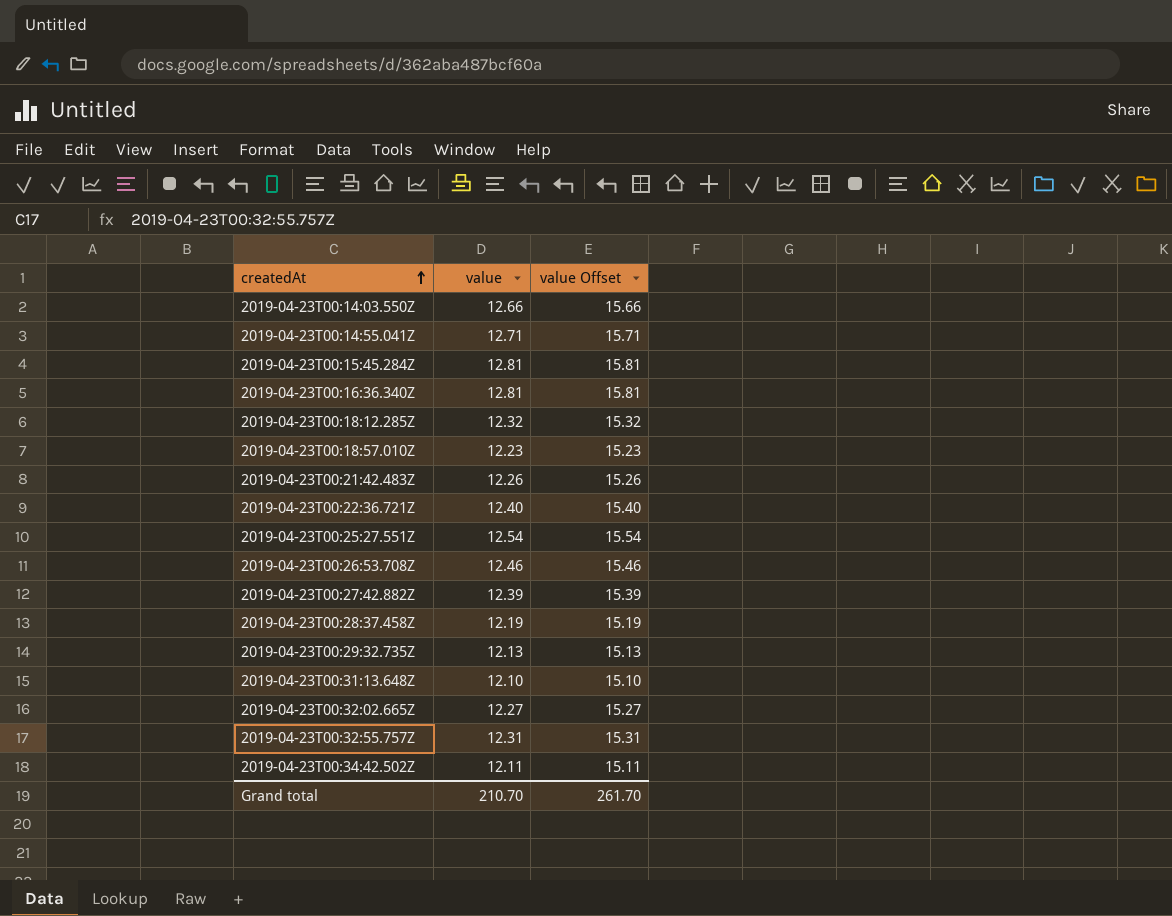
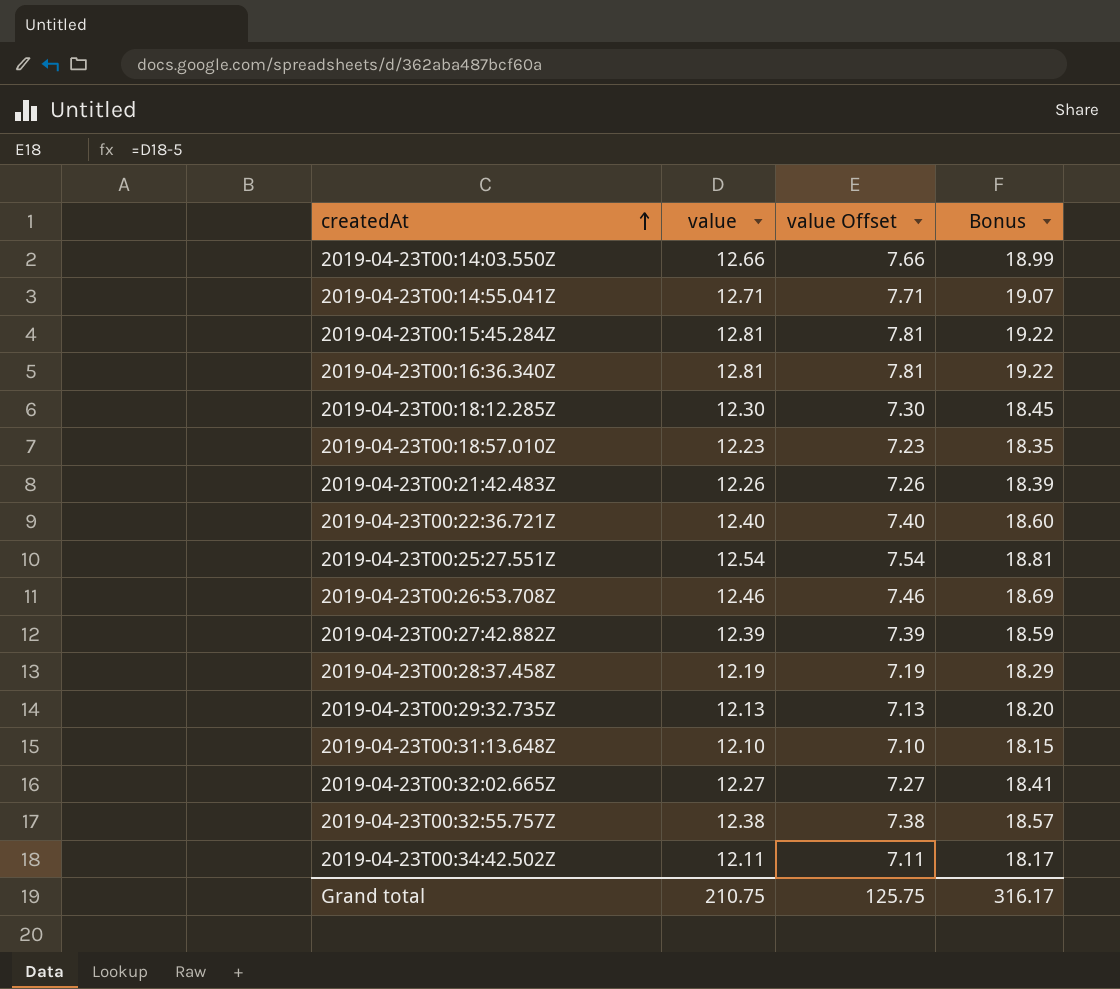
column value Offset | formula: [value] + 3 -> [value] - 5
column Bonus | formula: none -> [value] * 1.5
2019-04-23T00:18:12.285Z | value: 12.32 -> 12.30
2019-04-23T00:32:55.757Z | value: 12.31 -> 12.38
Grand total | value: 210.70 -> 210.75
Grand total | value Offset: 261.70 -> 125.75

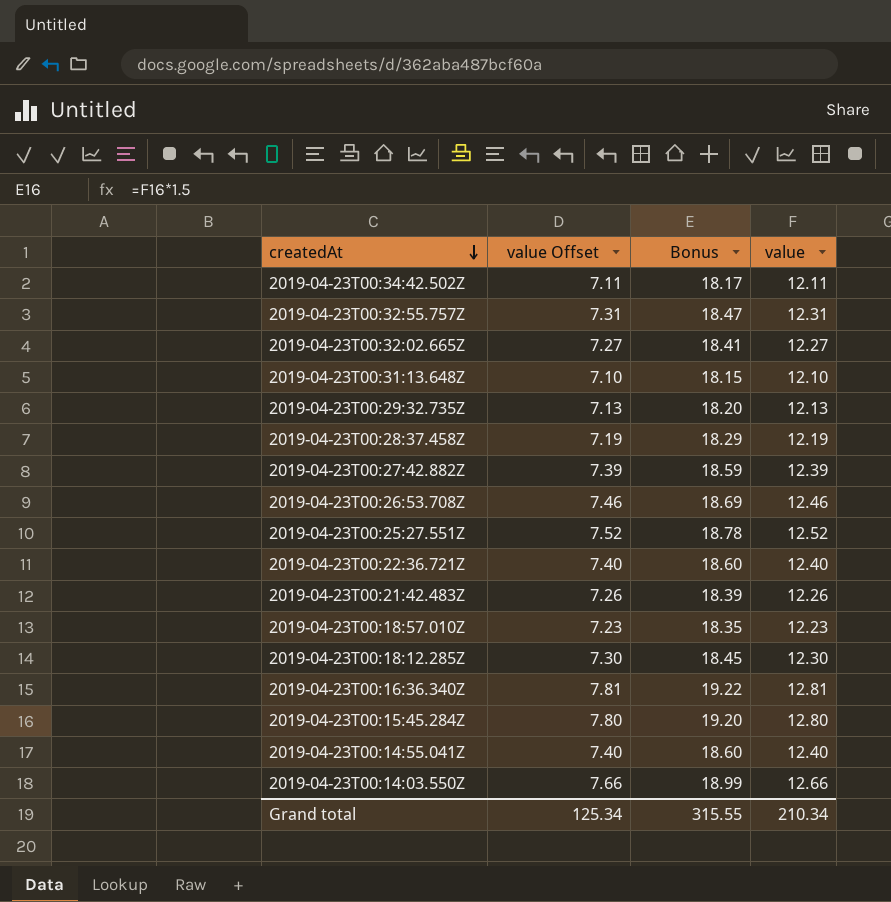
row order: createdAt ascending -> createdAt descending
column value | position: 2 -> 4
2019-04-23T00:32:55.757Z | value Offset: 7.38 -> 7.31
2019-04-23T00:32:55.757Z | Bonus: 18.57 -> 18.47
2019-04-23T00:32:55.757Z | value: 12.38 -> 12.31
2019-04-23T00:25:27.551Z | value Offset: 7.54 -> 7.52
2019-04-23T00:25:27.551Z | Bonus: 18.81 -> 18.78
2019-04-23T00:25:27.551Z | value: 12.54 -> 12.52
2019-04-23T00:15:45.284Z | value Offset: 7.81 -> 7.80
2019-04-23T00:15:45.284Z | Bonus: 19.22 -> 19.20
2019-04-23T00:15:45.284Z | value: 12.81 -> 12.80
2019-04-23T00:14:55.041Z | value Offset: 7.71 -> 7.40
2019-04-23T00:14:55.041Z | Bonus: 19.07 -> 18.60
2019-04-23T00:14:55.041Z | value: 12.71 -> 12.40
Grand total | value Offset: 125.75 -> 125.34
Grand total | Bonus: 316.17 -> 315.55
Grand total | value: 210.75 -> 210.34

